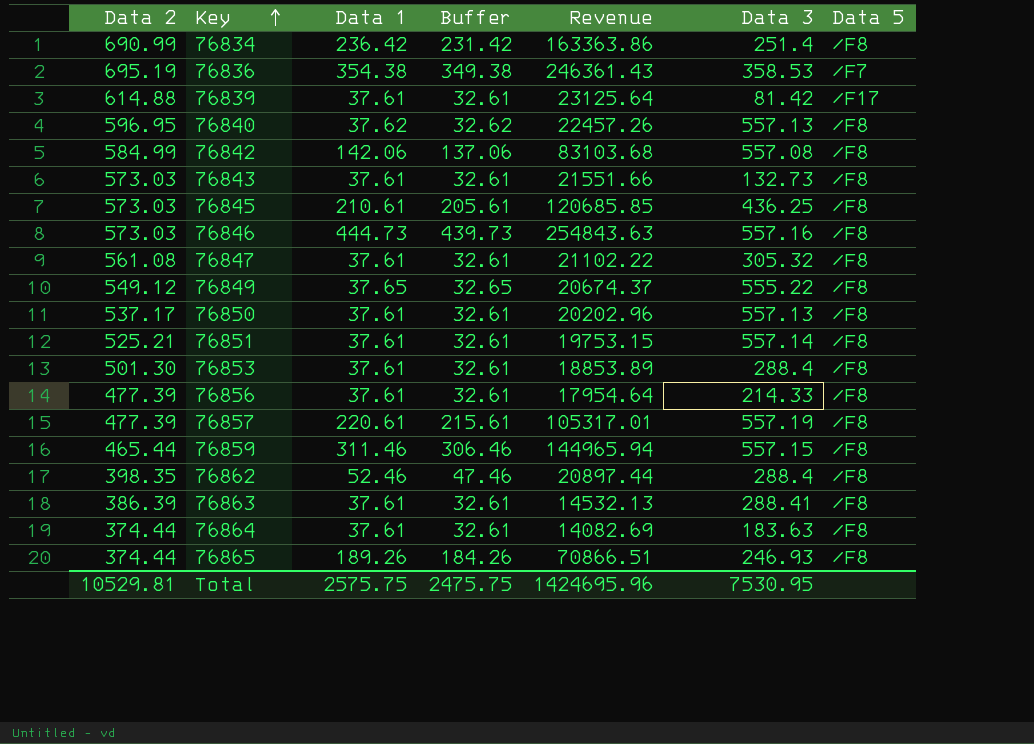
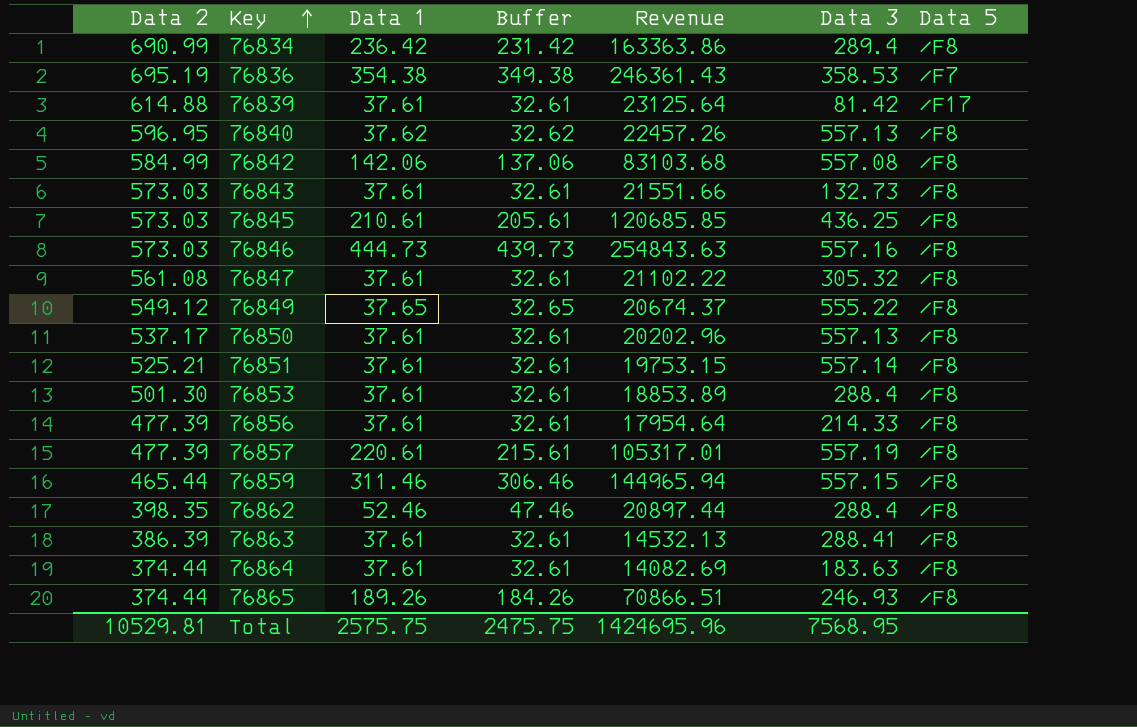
76834 | Data 3: 251.4 -> 289.4
Total | Data 3: 7530.95 -> 7568.95

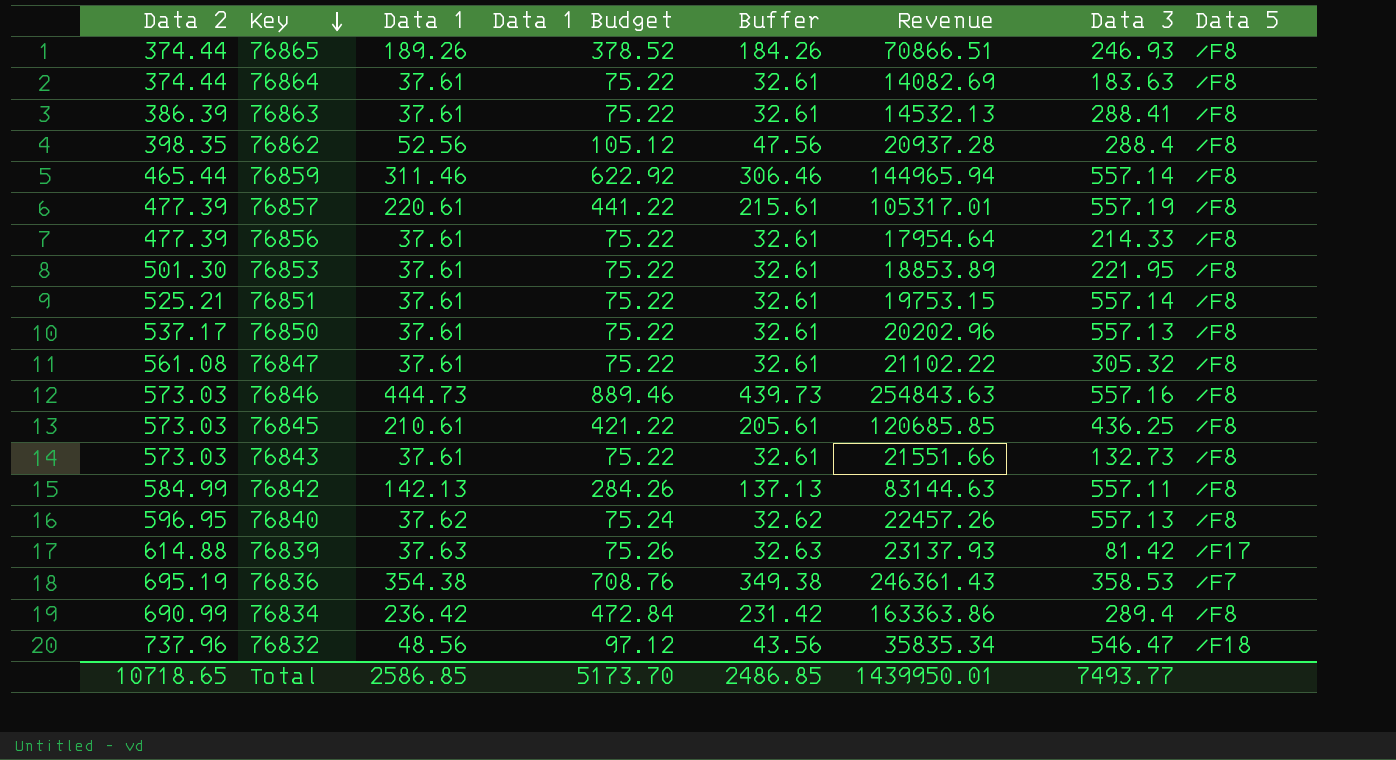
row order: Key ascending -> Key descending
column Data 1 Budget | formula: none -> [Data 1] * 2
row 76849: 549.12 | 37.65 | 32.65 | 20674.37 | 555.22 | /F8 -> none
76862 | Data 1: 52.46 -> 52.56
76862 | Buffer: 47.46 -> 47.56
76862 | Revenue: 20897.44 -> 20937.28
76859 | Data 3: 557.15 -> 557.14
76853 | Data 3: 288.4 -> 221.95
76842 | Data 1: 142.06 -> 142.13
76842 | Buffer: 137.06 -> 137.13
76842 | Revenue: 83103.68 -> 83144.63
76842 | Data 3: 557.08 -> 557.11
76839 | Data 1: 37.61 -> 37.63
76839 | Buffer: 32.61 -> 32.63
76839 | Revenue: 23125.64 -> 23137.93
row 76832: none -> 737.96 | 48.56 | 97.12 | 43.56 | 35835.34 | 546.47 | /F18
Total | Data 2: 10529.81 -> 10718.65
Total | Data 1: 2575.75 -> 2586.85
Total | Buffer: 2475.75 -> 2486.85
Total | Revenue: 1424695.96 -> 1439950.01
Total | Data 3: 7568.95 -> 7493.77

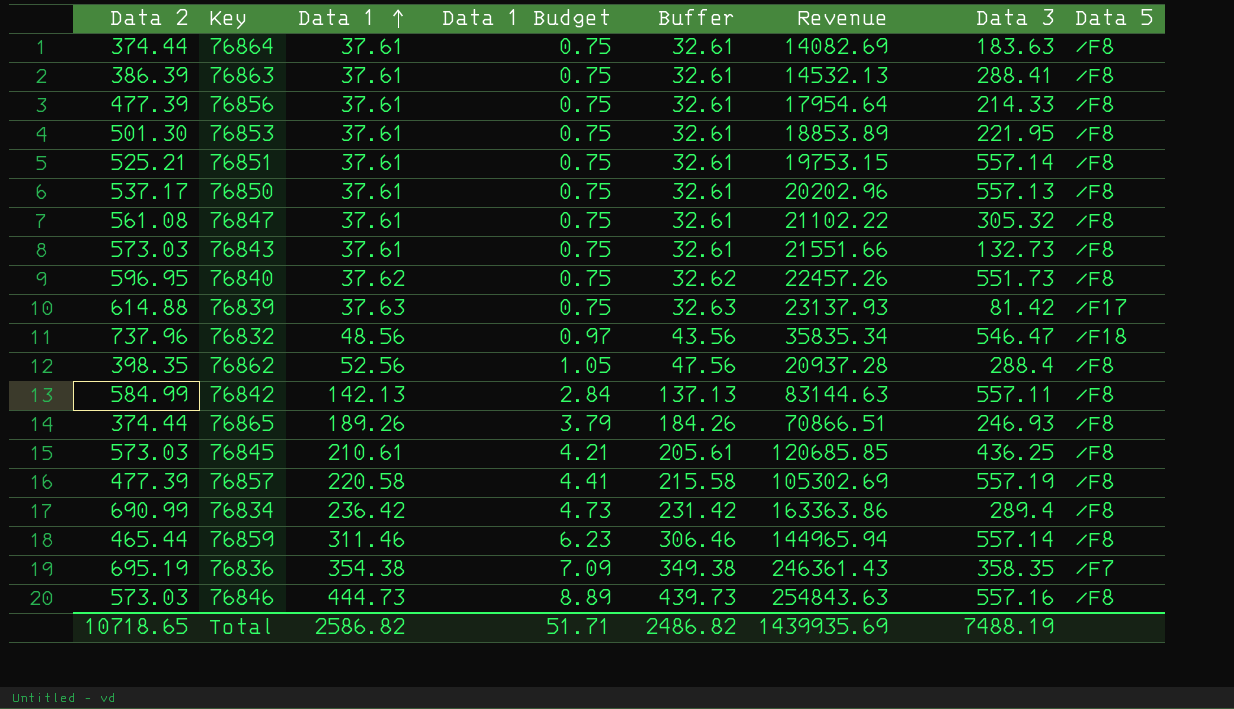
row order: Key descending -> Data 1 ascending
column Data 1 Budget | formula: [Data 1] * 2 -> [Data 1] * 0.02
76840 | Data 3: 557.13 -> 551.73
76857 | Data 1: 220.61 -> 220.58
76857 | Buffer: 215.61 -> 215.58
76857 | Revenue: 105317.01 -> 105302.69
76836 | Data 3: 358.53 -> 358.35
Total | Data 1: 2586.85 -> 2586.82
Total | Data 1 Budget: 5173.70 -> 51.71
Total | Buffer: 2486.85 -> 2486.82
Total | Revenue: 1439950.01 -> 1439935.69
Total | Data 3: 7493.77 -> 7488.19

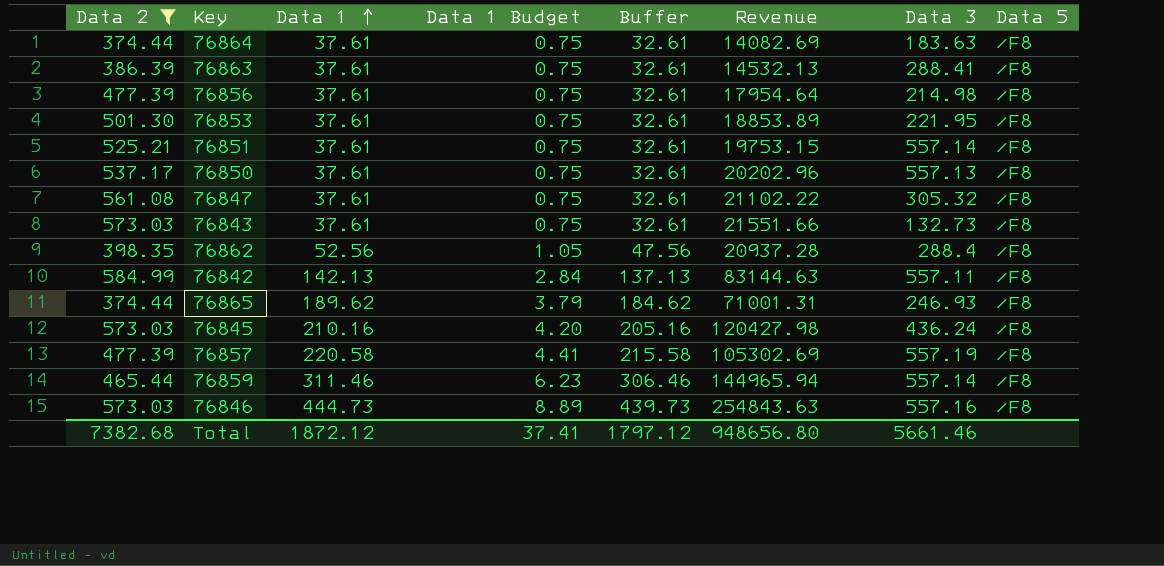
filter: none -> Data 2 <= 584.99
76856 | Data 3: 214.33 -> 214.98
76865 | Data 1: 189.26 -> 189.62
76865 | Buffer: 184.26 -> 184.62
76865 | Revenue: 70866.51 -> 71001.31
76845 | Data 1: 210.61 -> 210.16
76845 | Data 1 Budget: 4.21 -> 4.20
76845 | Buffer: 205.61 -> 205.16
76845 | Revenue: 120685.85 -> 120427.98
76845 | Data 3: 436.25 -> 436.24
Total | Data 2: 10718.65 -> 7382.68
Total | Data 1: 2586.82 -> 1872.12
Total | Data 1 Budget: 51.71 -> 37.41
Total | Buffer: 2486.82 -> 1797.12
Total | Revenue: 1439935.69 -> 948656.80
Total | Data 3: 7488.19 -> 5661.46

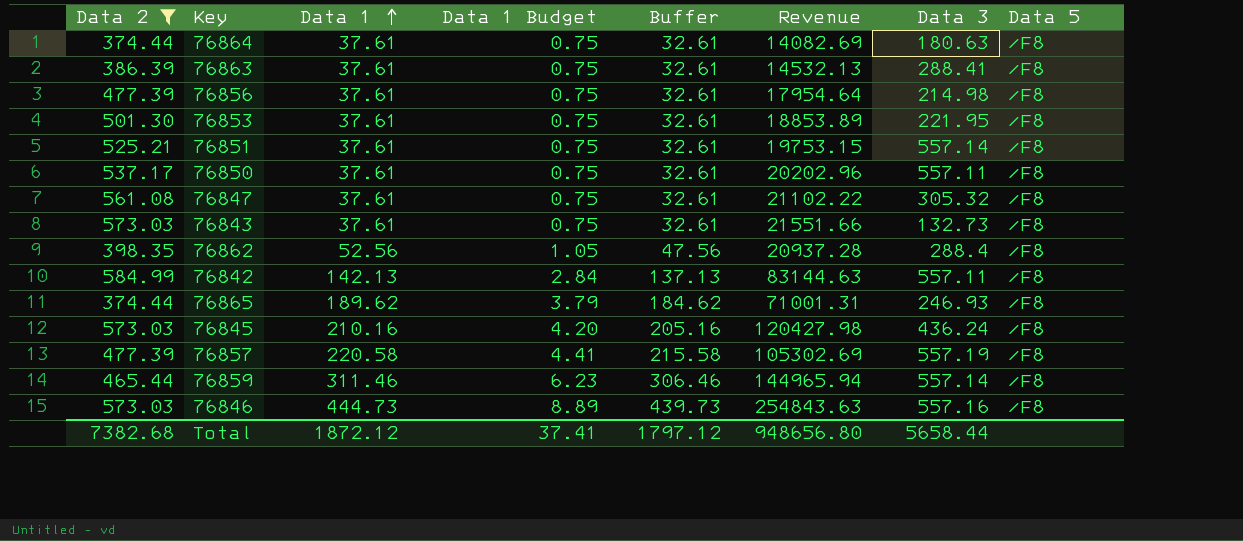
76864 | Data 3: 183.63 -> 180.63
76850 | Data 3: 557.13 -> 557.11
Total | Data 3: 5661.46 -> 5658.44

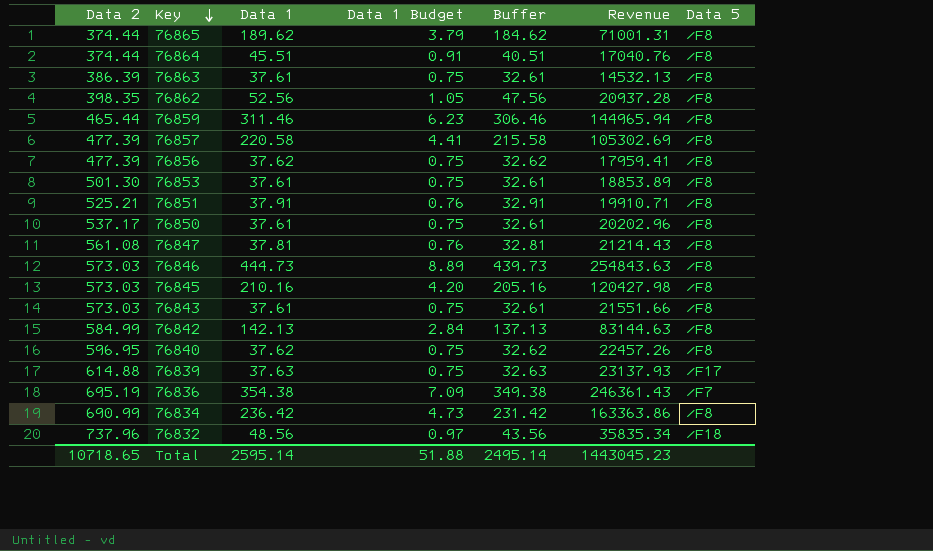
filter: Data 2 <= 584.99 -> none
row order: Data 1 ascending -> Key descending
column Data 3 | position: 7 -> none
76864 | Data 1: 37.61 -> 45.51
76864 | Data 1 Budget: 0.75 -> 0.91
76864 | Buffer: 32.61 -> 40.51
76864 | Revenue: 14082.69 -> 17040.76
76856 | Data 1: 37.61 -> 37.62
76856 | Buffer: 32.61 -> 32.62
76856 | Revenue: 17954.64 -> 17959.41
76851 | Data 1: 37.61 -> 37.91
76851 | Data 1 Budget: 0.75 -> 0.76
76851 | Buffer: 32.61 -> 32.91
76851 | Revenue: 19753.15 -> 19910.71
76847 | Data 1: 37.61 -> 37.81
76847 | Data 1 Budget: 0.75 -> 0.76
76847 | Buffer: 32.61 -> 32.81
76847 | Revenue: 21102.22 -> 21214.43
Total | Data 2: 7382.68 -> 10718.65
Total | Data 1: 1872.12 -> 2595.14
Total | Data 1 Budget: 37.41 -> 51.88
Total | Buffer: 1797.12 -> 2495.14
Total | Revenue: 948656.80 -> 1443045.23

